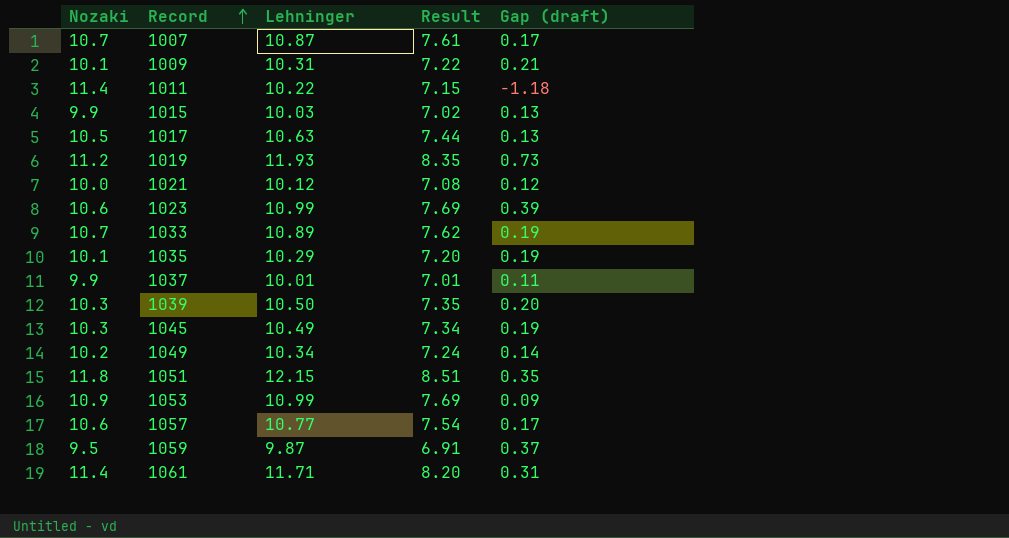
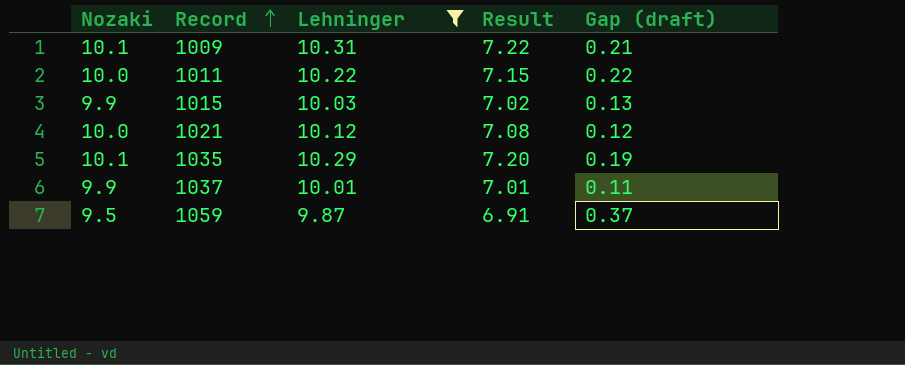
filter: none -> Lehninger <= 10.31
1011 | Nozaki: 11.4 -> 10.0
1011 | Gap (draft): -1.18 -> 0.22

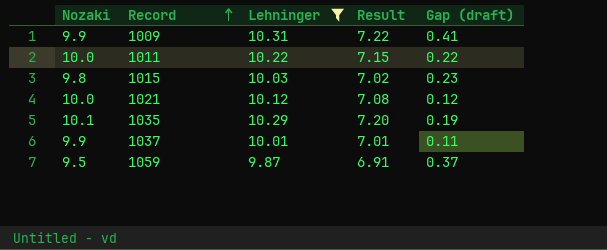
1009 | Nozaki: 10.1 -> 9.9
1009 | Gap (draft): 0.21 -> 0.41
1015 | Nozaki: 9.9 -> 9.8
1015 | Gap (draft): 0.13 -> 0.23

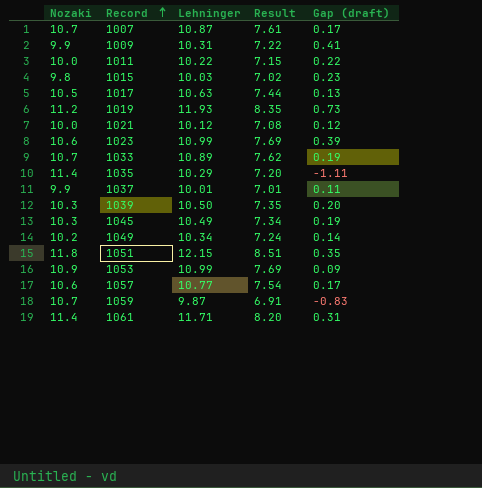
filter: Lehninger <= 10.31 -> none
1035 | Nozaki: 10.1 -> 11.4
1035 | Gap (draft): 0.19 -> -1.11
1059 | Nozaki: 9.5 -> 10.7
1059 | Gap (draft): 0.37 -> -0.83

